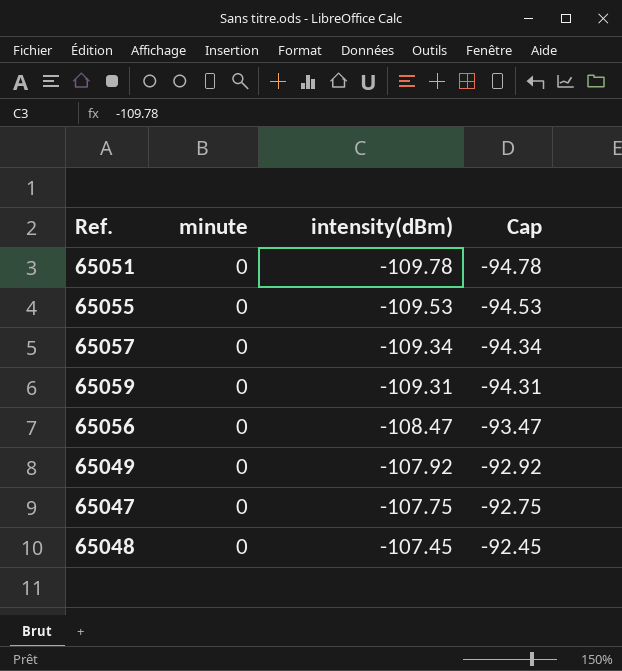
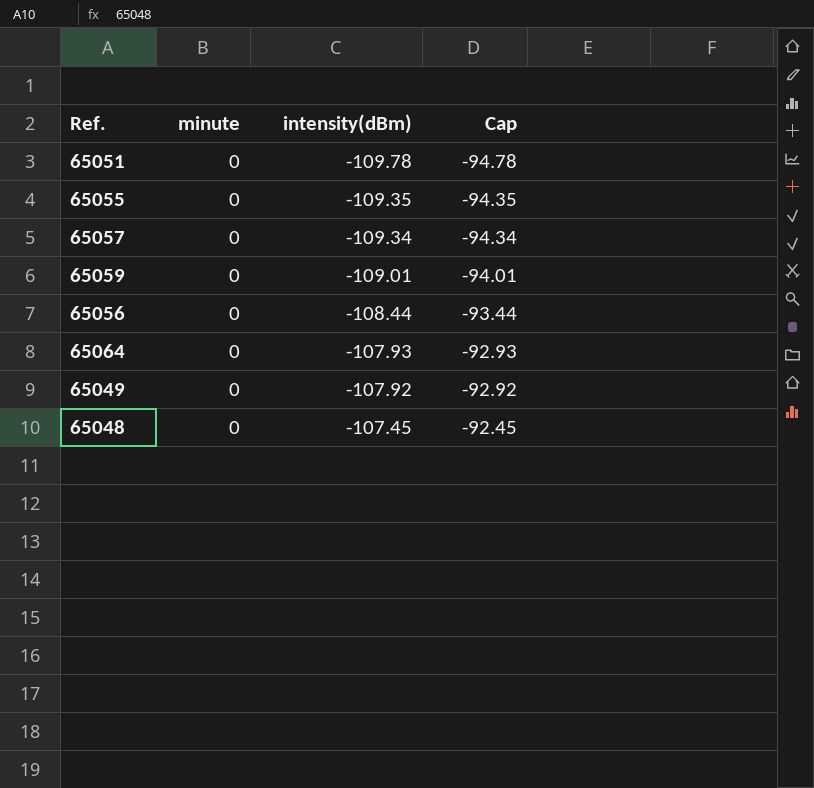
row 65047: 0 | -107.75 | -92.75 -> none
65055 | intensity(dBm): -109.53 -> -109.35
65055 | Cap: -94.53 -> -94.35
65059 | intensity(dBm): -109.31 -> -109.01
65059 | Cap: -94.31 -> -94.01
65056 | intensity(dBm): -108.47 -> -108.44
65056 | Cap: -93.47 -> -93.44
row 65064: none -> 0 | -107.93 | -92.93

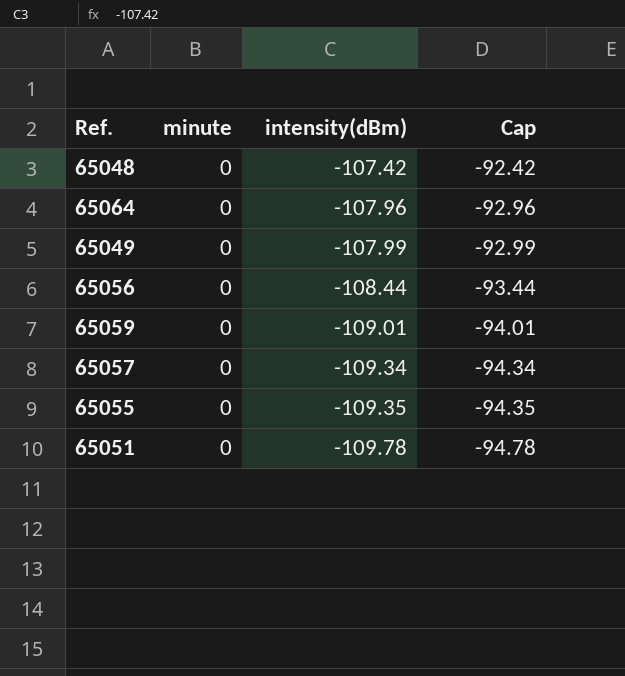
row order: intensity(dBm) ascending -> intensity(dBm) descending
65048 | intensity(dBm): -107.45 -> -107.42
65048 | Cap: -92.45 -> -92.42
65064 | intensity(dBm): -107.93 -> -107.96
65064 | Cap: -92.93 -> -92.96
65049 | intensity(dBm): -107.92 -> -107.99
65049 | Cap: -92.92 -> -92.99

